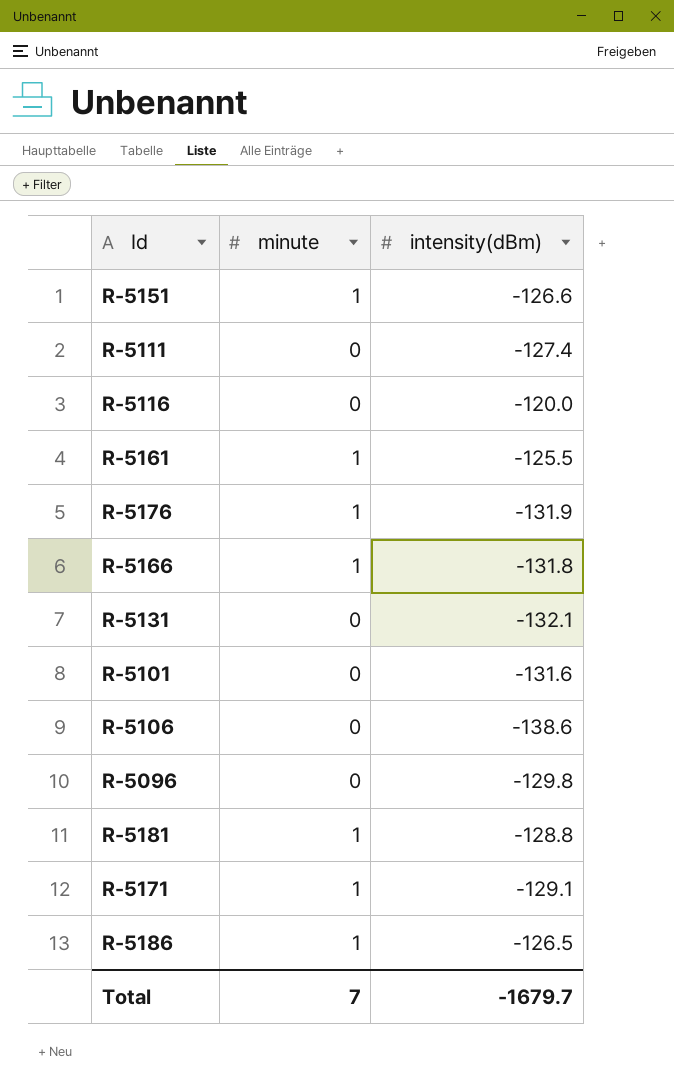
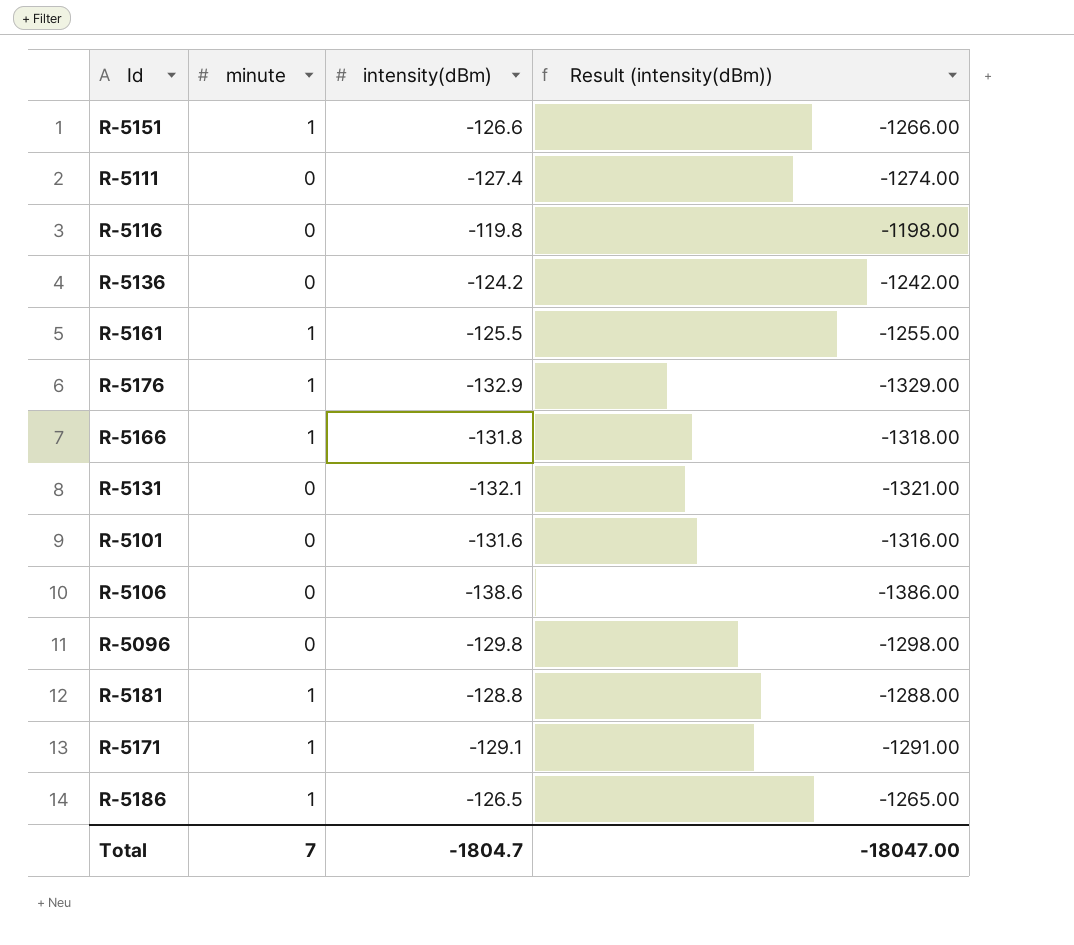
column Result (intensity(dBm)) | formula: none -> [intensity(dBm)] * 10
R-5116 | intensity(dBm): -120.0 -> -119.8
row R-5136: none -> 0 | -124.2 | -1242.00
R-5176 | intensity(dBm): -131.9 -> -132.9
Total | intensity(dBm): -1679.7 -> -1804.7

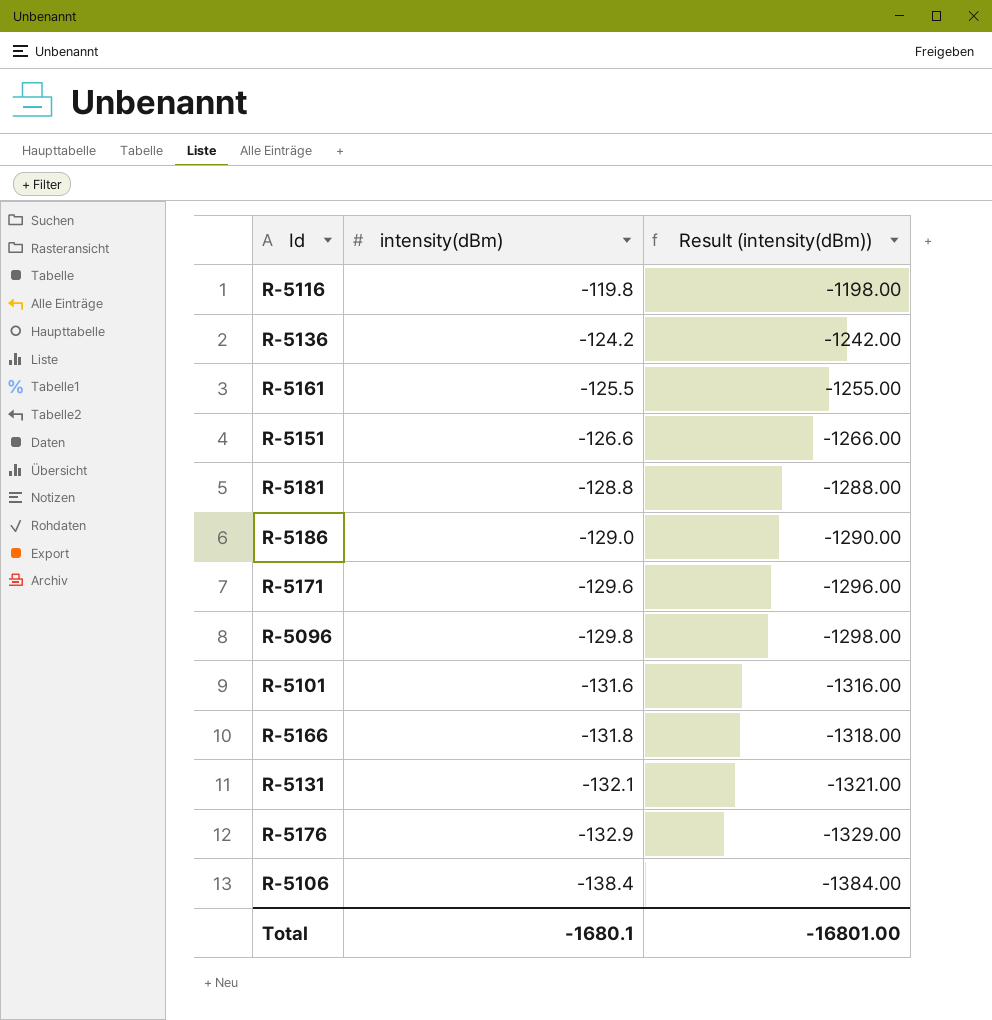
row order: none -> intensity(dBm) descending
column minute | position: 2 -> none
row R-5111: 0 | -127.4 | -1274.00 -> none
R-5186 | intensity(dBm): -126.5 -> -129.0
R-5186 | Result (intensity(dBm)): -1265.00 -> -1290.00
R-5171 | intensity(dBm): -129.1 -> -129.6
R-5171 | Result (intensity(dBm)): -1291.00 -> -1296.00
R-5106 | intensity(dBm): -138.6 -> -138.4
R-5106 | Result (intensity(dBm)): -1386.00 -> -1384.00
Total | intensity(dBm): -1804.7 -> -1680.1
Total | Result (intensity(dBm)): -18047.00 -> -16801.00

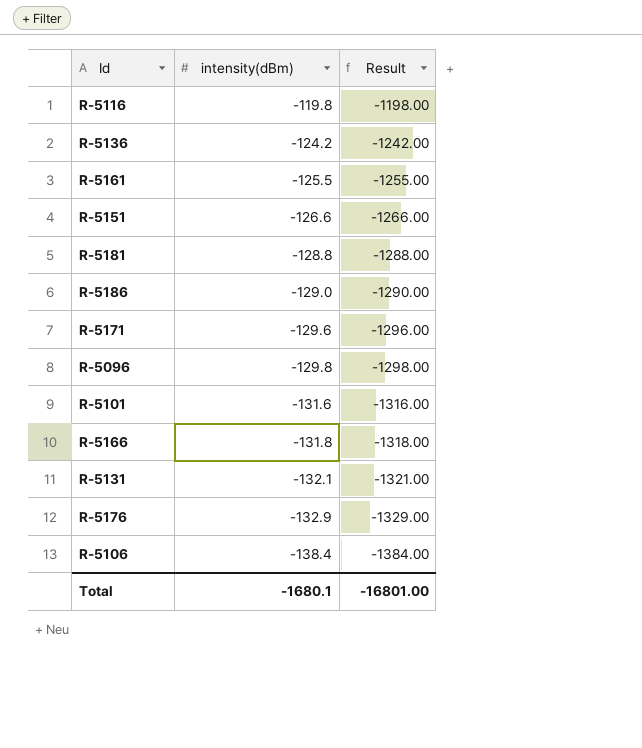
column name: Result (intensity(dBm)) -> Result

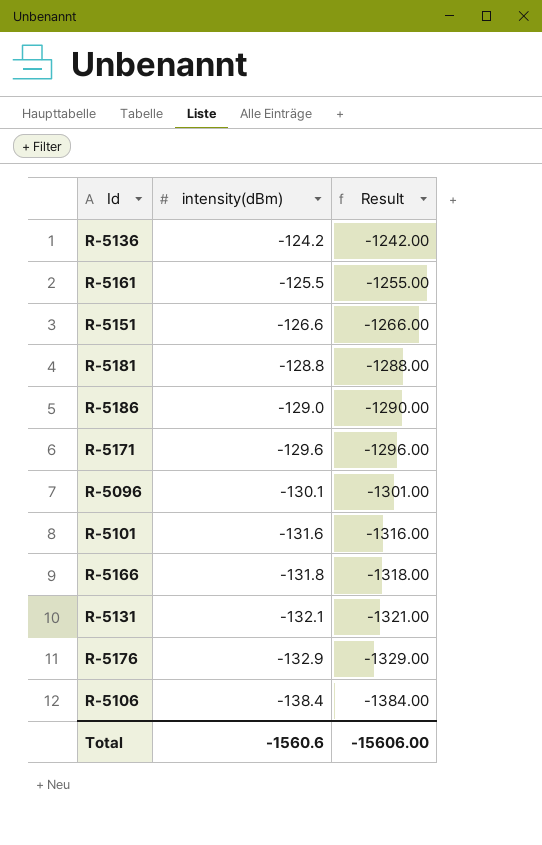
row R-5116: -119.8 | -1198.00 -> none
R-5096 | intensity(dBm): -129.8 -> -130.1
R-5096 | Result: -1298.00 -> -1301.00
Total | intensity(dBm): -1680.1 -> -1560.6
Total | Result: -16801.00 -> -15606.00

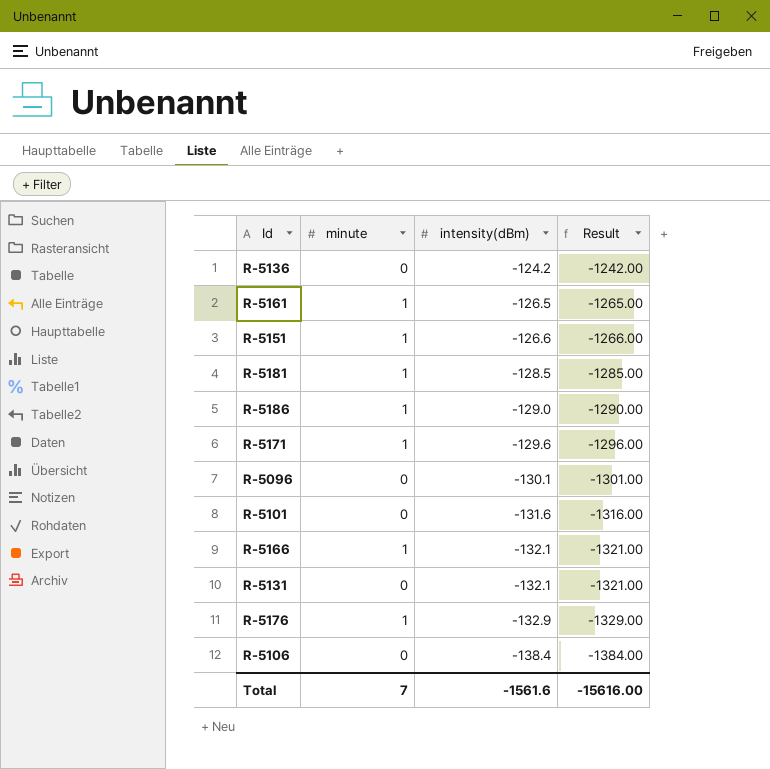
column minute | position: none -> 2
R-5161 | intensity(dBm): -125.5 -> -126.5
R-5161 | Result: -1255.00 -> -1265.00
R-5181 | intensity(dBm): -128.8 -> -128.5
R-5181 | Result: -1288.00 -> -1285.00
R-5166 | intensity(dBm): -131.8 -> -132.1
R-5166 | Result: -1318.00 -> -1321.00
Total | intensity(dBm): -1560.6 -> -1561.6
Total | Result: -15606.00 -> -15616.00

